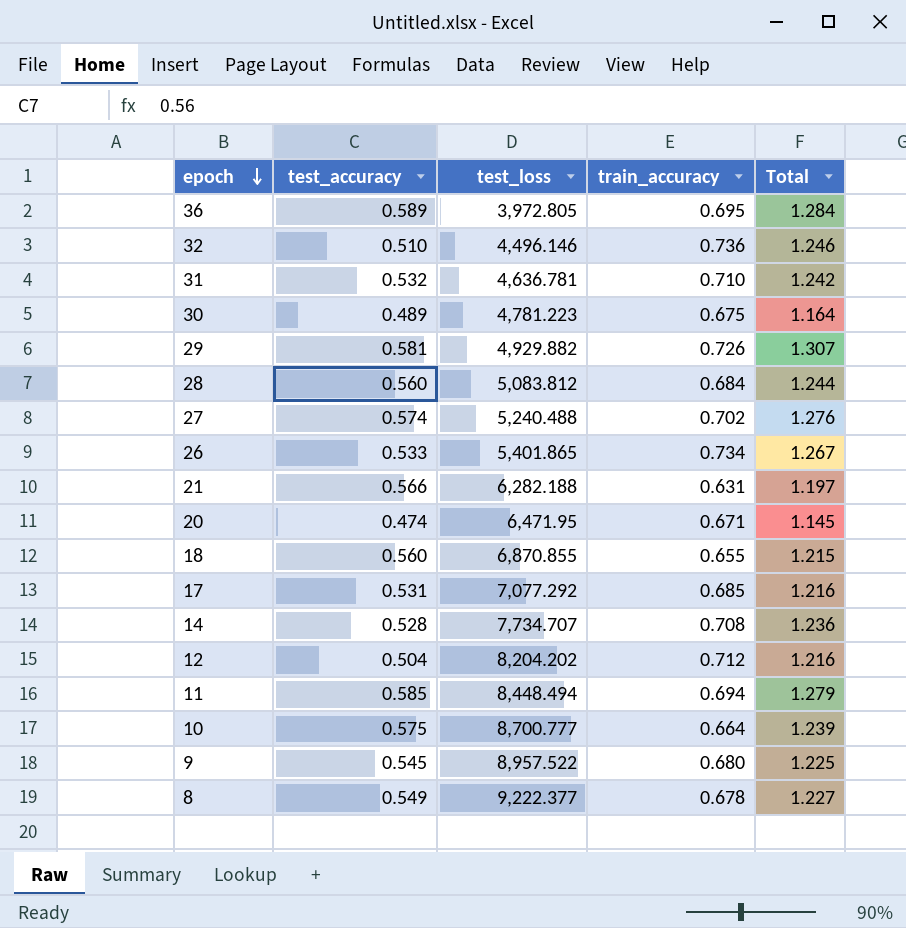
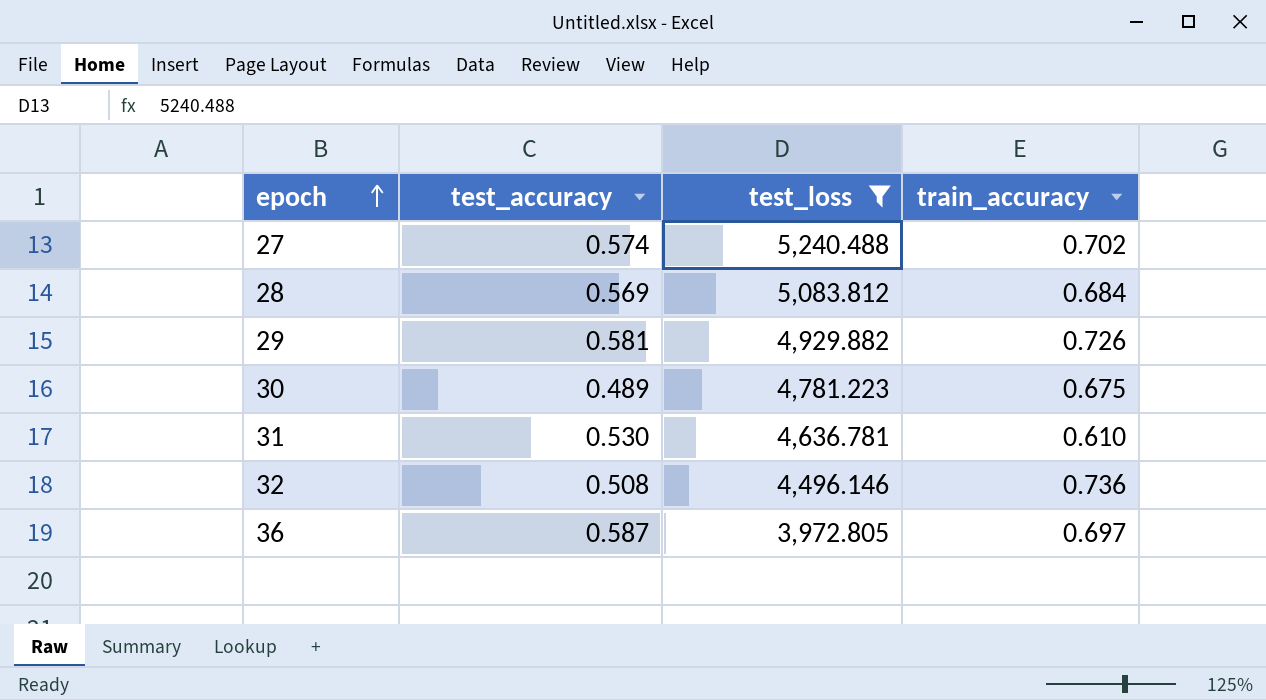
filter: none -> test_loss <= 5,240.488
row order: epoch descending -> epoch ascending
column Total | formula: [test_accuracy] + [train_accuracy] -> none
28 | test_accuracy: 0.560 -> 0.569
31 | test_accuracy: 0.532 -> 0.530
31 | train_accuracy: 0.710 -> 0.610
32 | test_accuracy: 0.510 -> 0.508
36 | test_accuracy: 0.589 -> 0.587
36 | train_accuracy: 0.695 -> 0.697

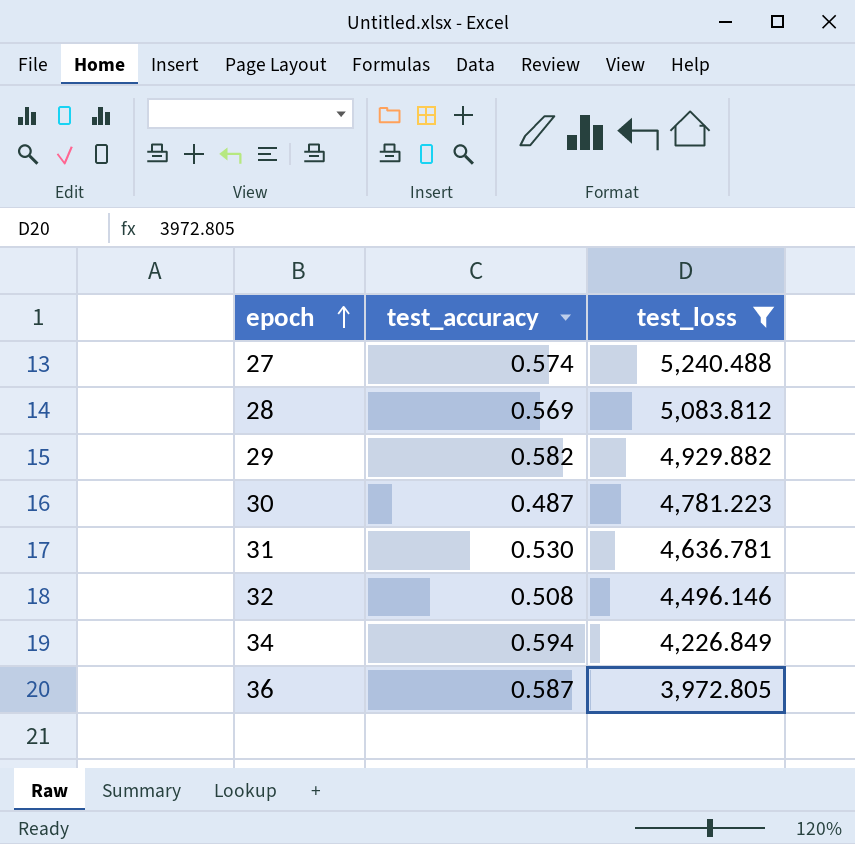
column train_accuracy | position: 4 -> none
29 | test_accuracy: 0.581 -> 0.582
30 | test_accuracy: 0.489 -> 0.487
row 34: none -> 0.594 | 4,226.849

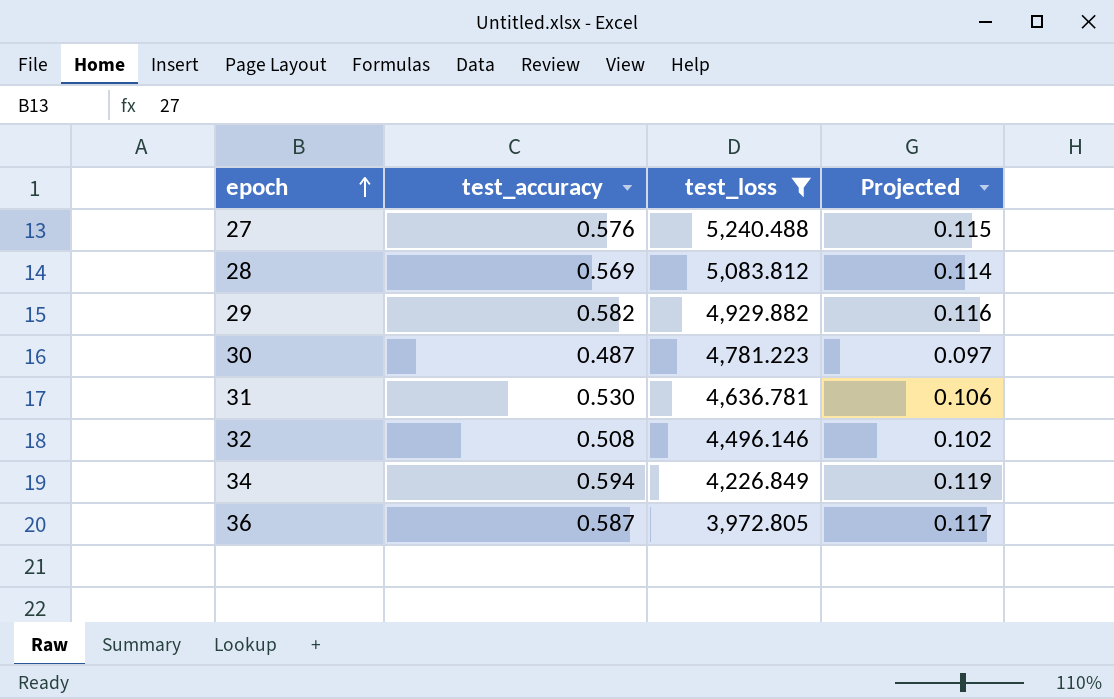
column Projected | formula: none -> [test_accuracy] * 0.2
27 | test_accuracy: 0.574 -> 0.576

